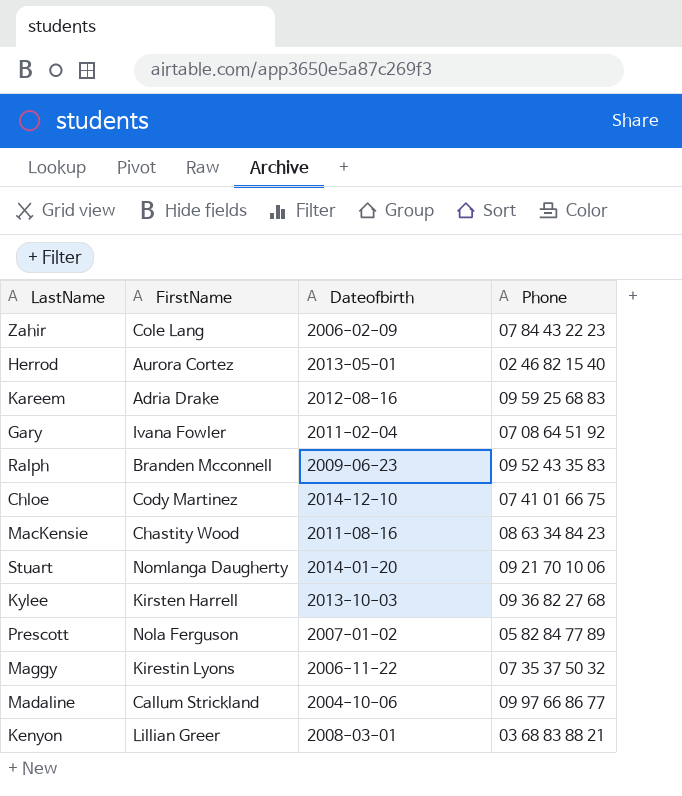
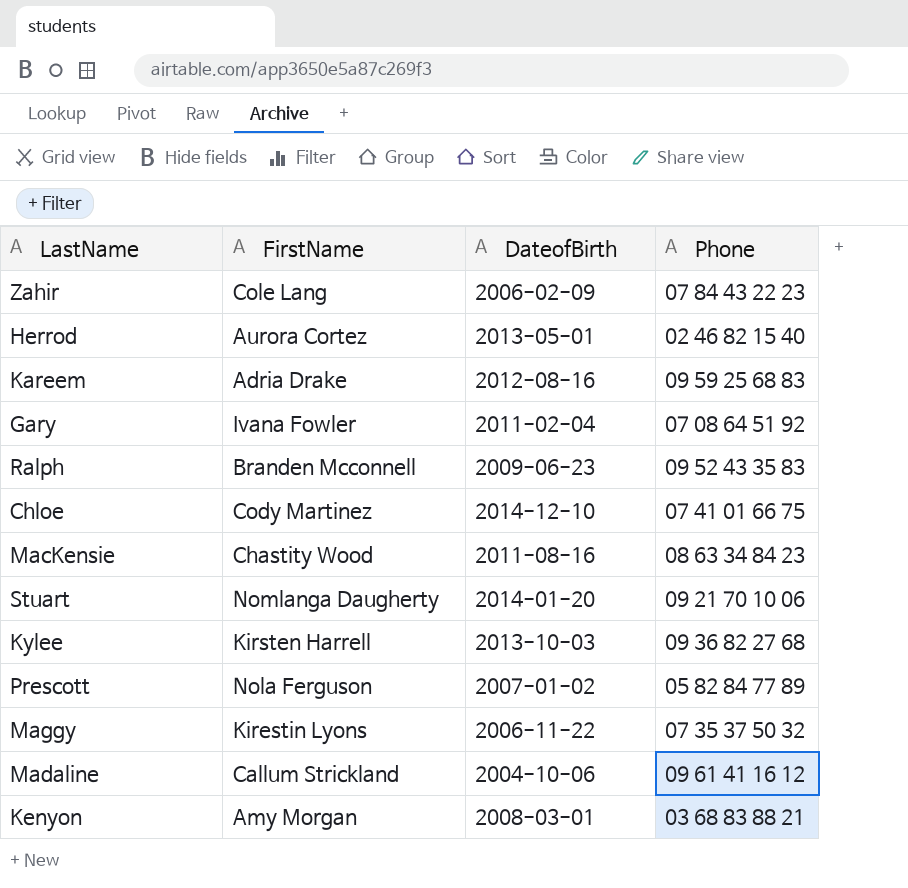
column name: Dateofbirth -> DateofBirth
Madaline | Phone: 09 97 66 86 77 -> 09 61 41 16 12
Kenyon | FirstName: Lillian Greer -> Amy Morgan

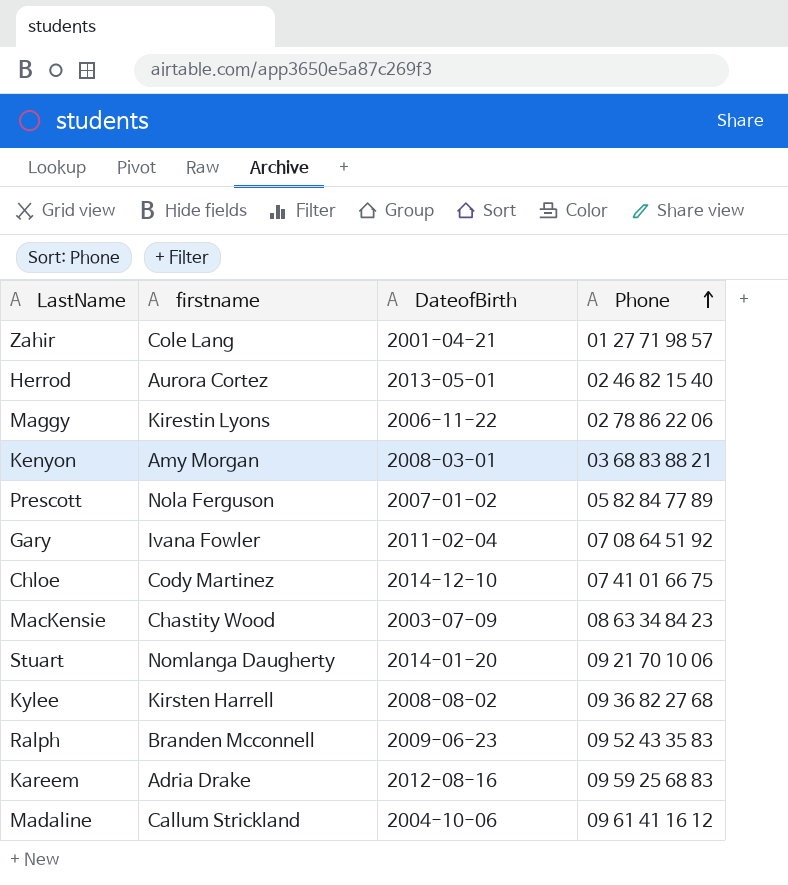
row order: none -> Phone ascending
column name: FirstName -> firstname
Zahir | DateofBirth: 2006-02-09 -> 2001-04-21
Zahir | Phone: 07 84 43 22 23 -> 01 27 71 98 57
Maggy | Phone: 07 35 37 50 32 -> 02 78 86 22 06
MacKensie | DateofBirth: 2011-08-16 -> 2003-07-09
Kylee | DateofBirth: 2013-10-03 -> 2008-08-02

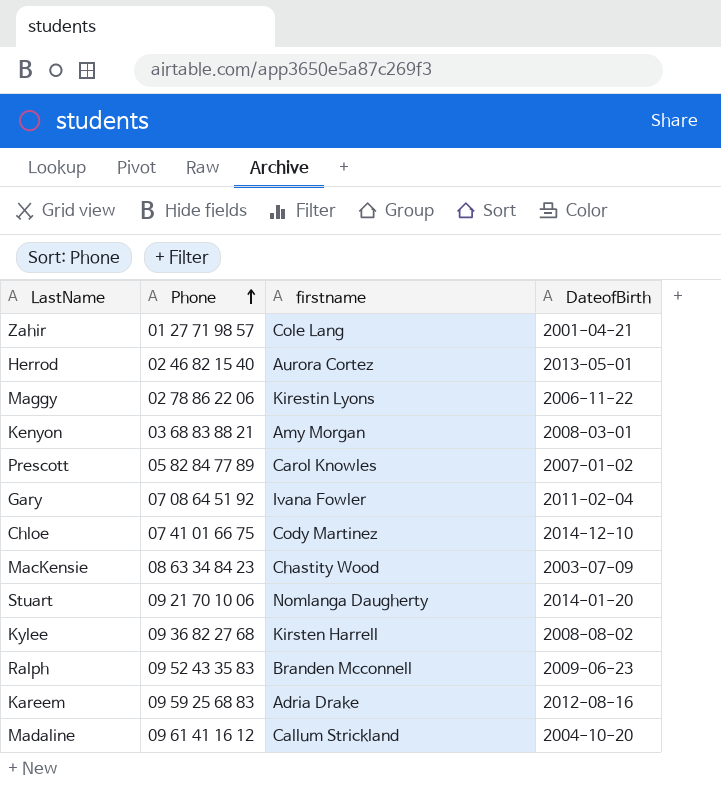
column Phone | position: 4 -> 2
Prescott | firstname: Nola Ferguson -> Carol Knowles
Madaline | DateofBirth: 2004-10-06 -> 2004-10-20

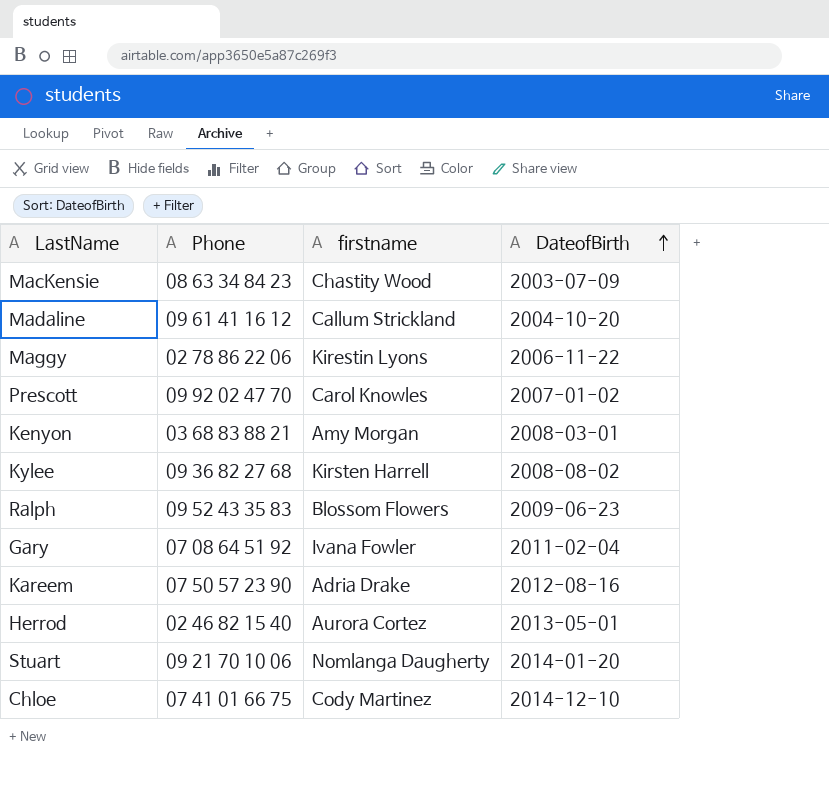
row order: Phone ascending -> DateofBirth ascending
row Zahir: 01 27 71 98 57 | Cole Lang | 2001-04-21 -> none
Prescott | Phone: 05 82 84 77 89 -> 09 92 02 47 70
Ralph | firstname: Branden Mcconnell -> Blossom Flowers
Kareem | Phone: 09 59 25 68 83 -> 07 50 57 23 90

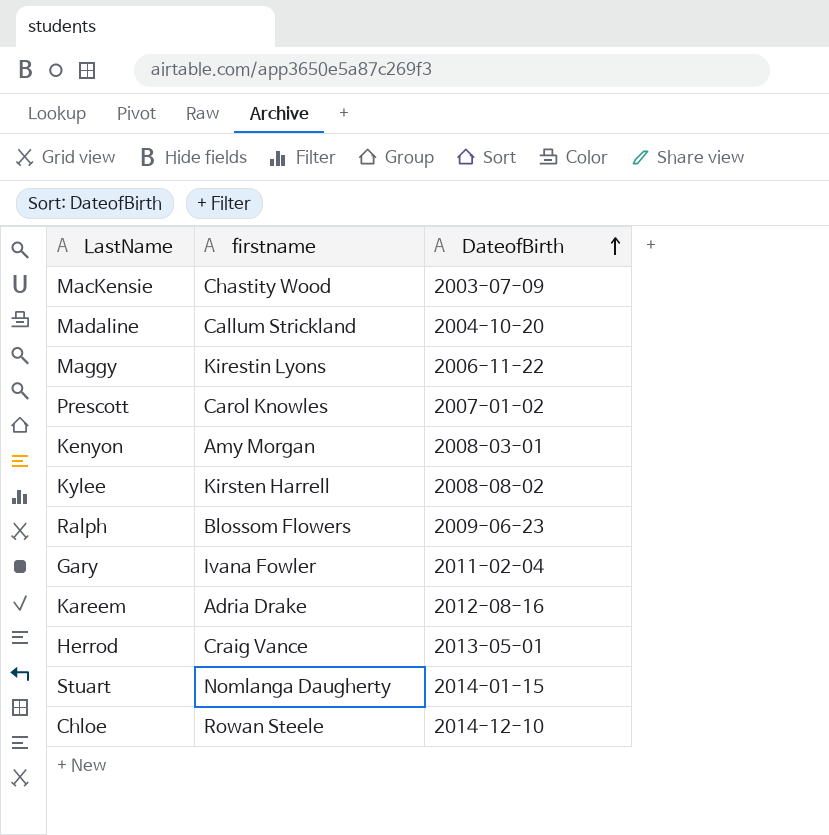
column Phone | position: 2 -> none
Herrod | firstname: Aurora Cortez -> Craig Vance
Stuart | DateofBirth: 2014-01-20 -> 2014-01-15
Chloe | firstname: Cody Martinez -> Rowan Steele

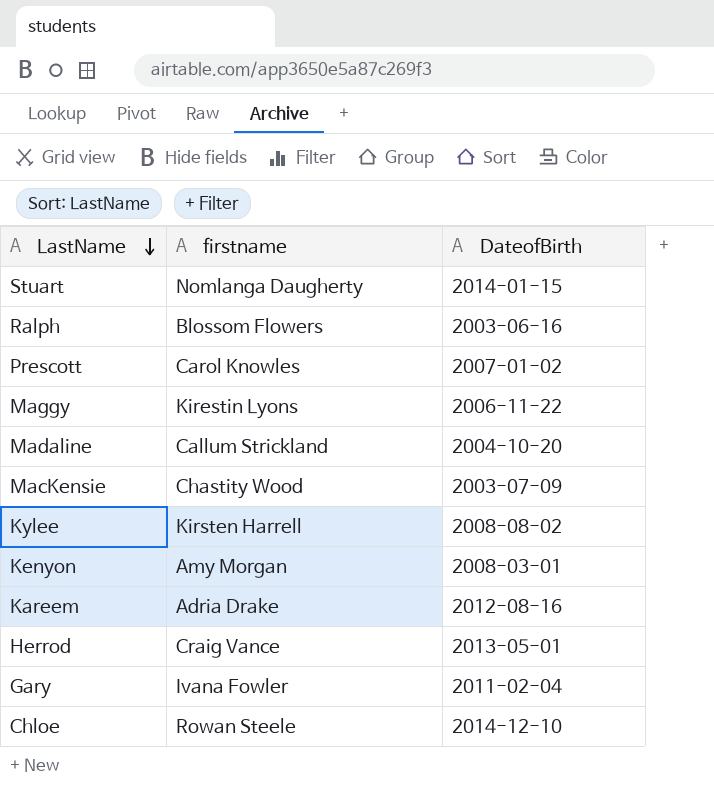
row order: DateofBirth ascending -> LastName descending
Ralph | DateofBirth: 2009-06-23 -> 2003-06-16

